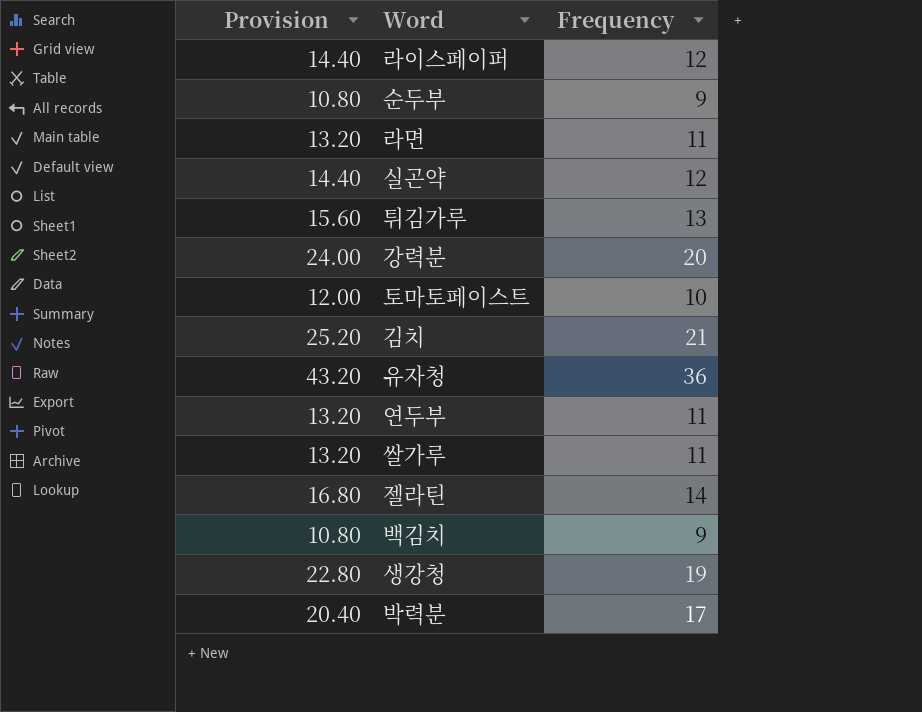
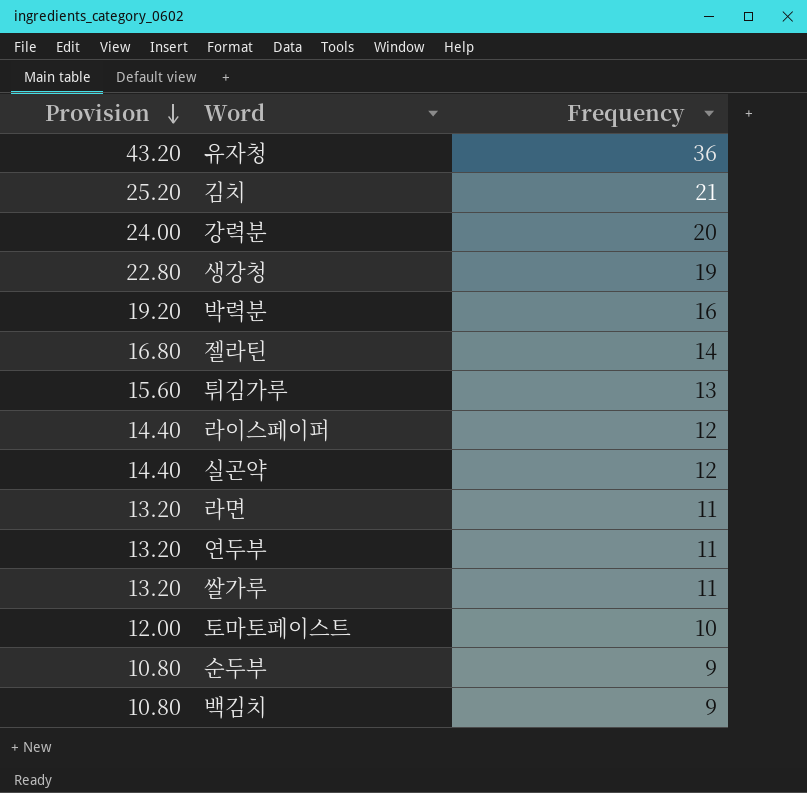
row order: none -> Provision descending
박력분 | Provision: 20.40 -> 19.20
박력분 | Frequency: 17 -> 16

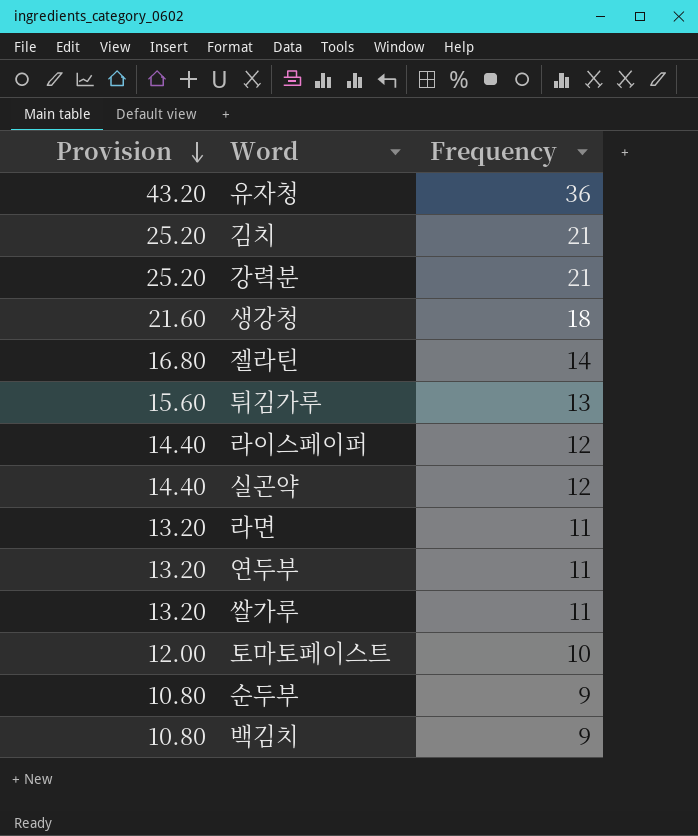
row 박력분: 19.20 | 16 -> none
강력분 | Provision: 24.00 -> 25.20
강력분 | Frequency: 20 -> 21
생강청 | Provision: 22.80 -> 21.60
생강청 | Frequency: 19 -> 18

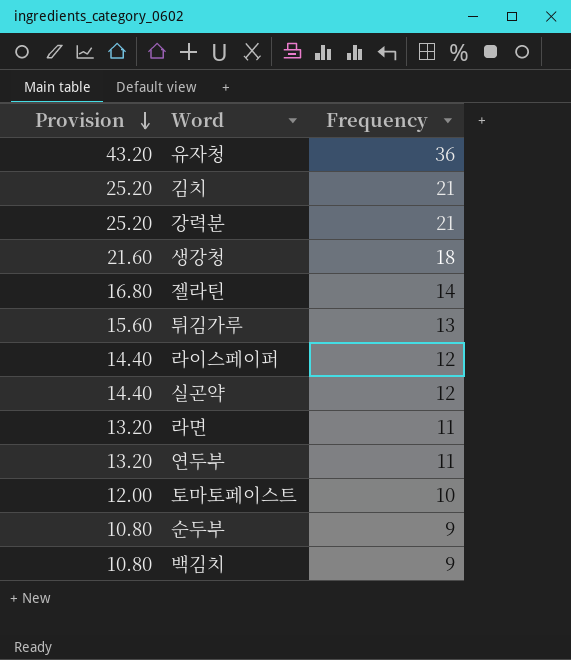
row 쌀가루: 13.20 | 11 -> none

